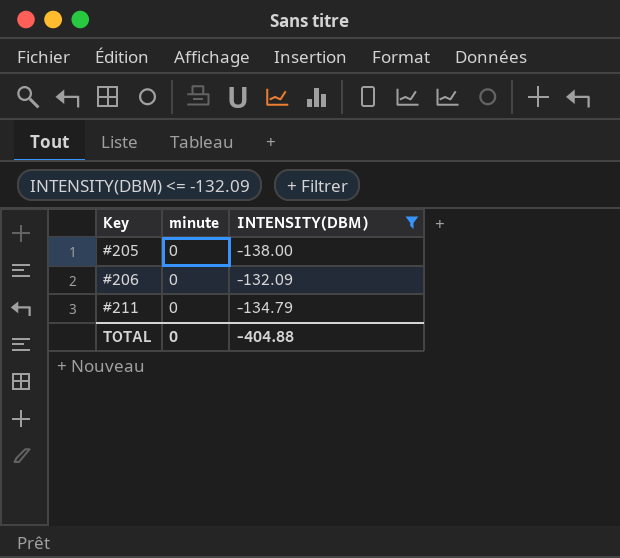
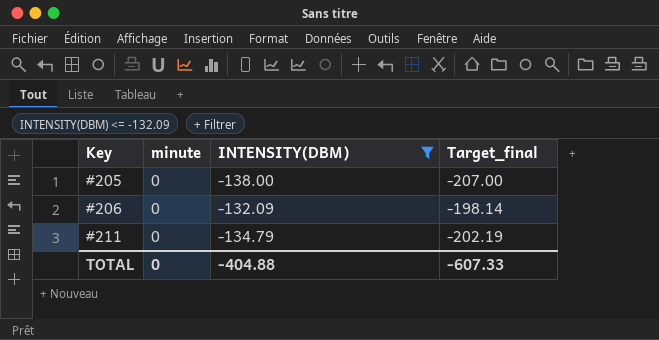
column Target_final | formula: none -> [INTENSITY(DBM)] * 1.5

